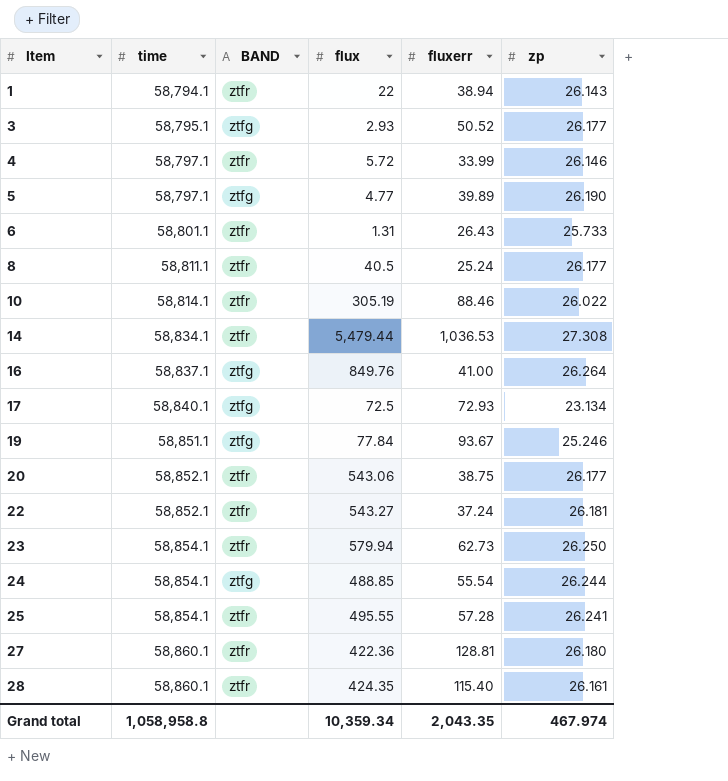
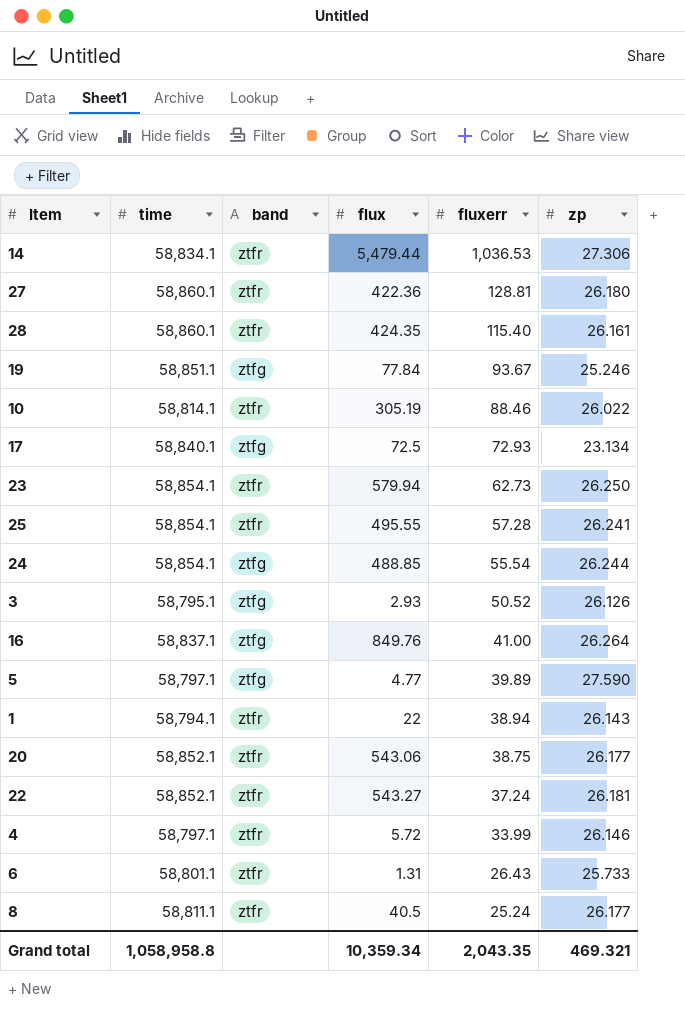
row order: Item ascending -> fluxerr descending
column name: BAND -> band
14 | zp: 27.308 -> 27.306
3 | zp: 26.177 -> 26.126
5 | zp: 26.190 -> 27.590
Grand total | zp: 467.974 -> 469.321

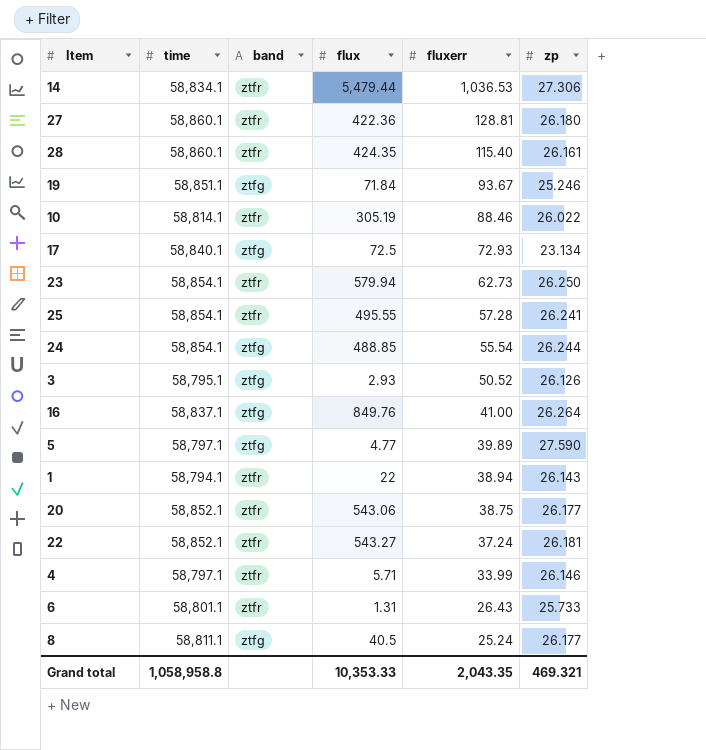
19 | flux: 77.84 -> 71.84
4 | flux: 5.72 -> 5.71
8 | band: ztfr -> ztfg
Grand total | flux: 10,359.34 -> 10,353.33

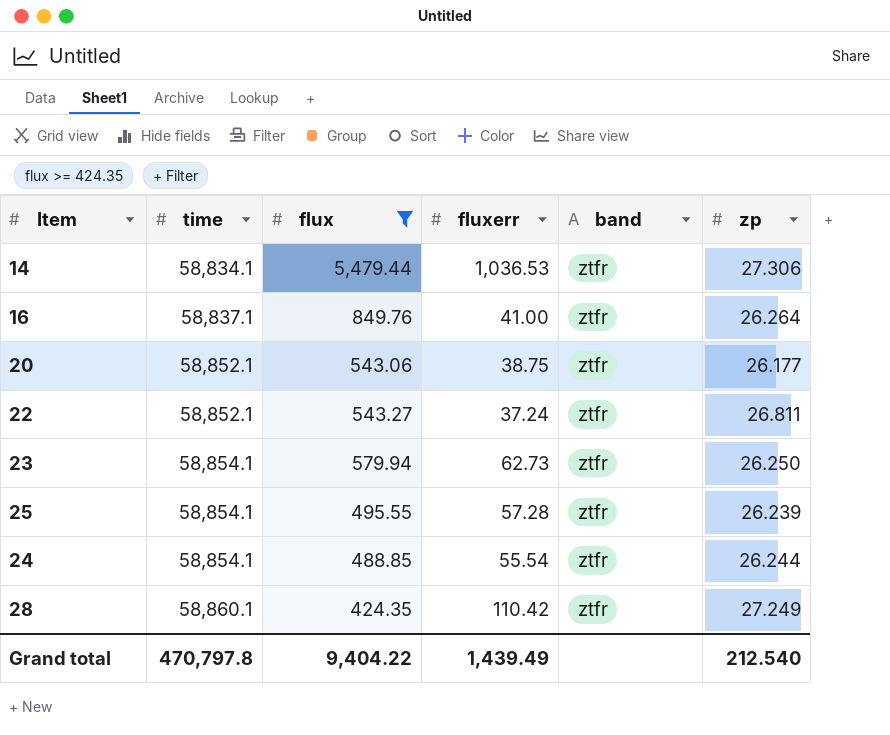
filter: none -> flux >= 424.35
row order: fluxerr descending -> time ascending
column band | position: 3 -> 5
16 | band: ztfg -> ztfr
22 | zp: 26.181 -> 26.811
25 | zp: 26.241 -> 26.239
24 | band: ztfg -> ztfr
28 | fluxerr: 115.40 -> 110.42
28 | zp: 26.161 -> 27.249
Grand total | time: 1,058,958.8 -> 470,797.8
Grand total | flux: 10,353.33 -> 9,404.22
Grand total | fluxerr: 2,043.35 -> 1,439.49
Grand total | zp: 469.321 -> 212.540

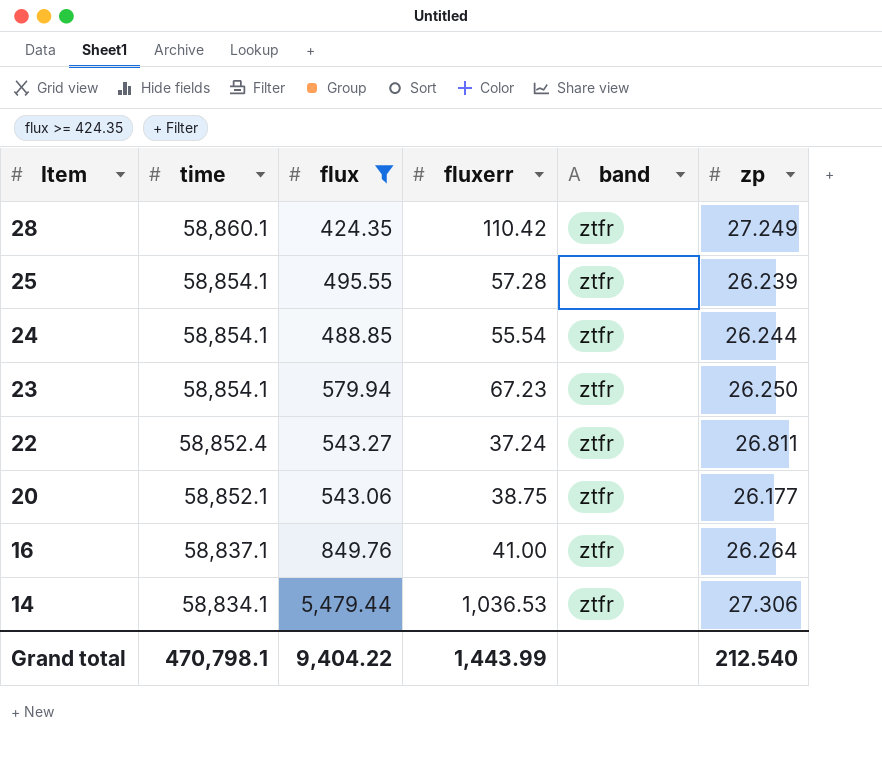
row order: time ascending -> Item descending
23 | fluxerr: 62.73 -> 67.23
22 | time: 58,852.1 -> 58,852.4
Grand total | time: 470,797.8 -> 470,798.1
Grand total | fluxerr: 1,439.49 -> 1,443.99

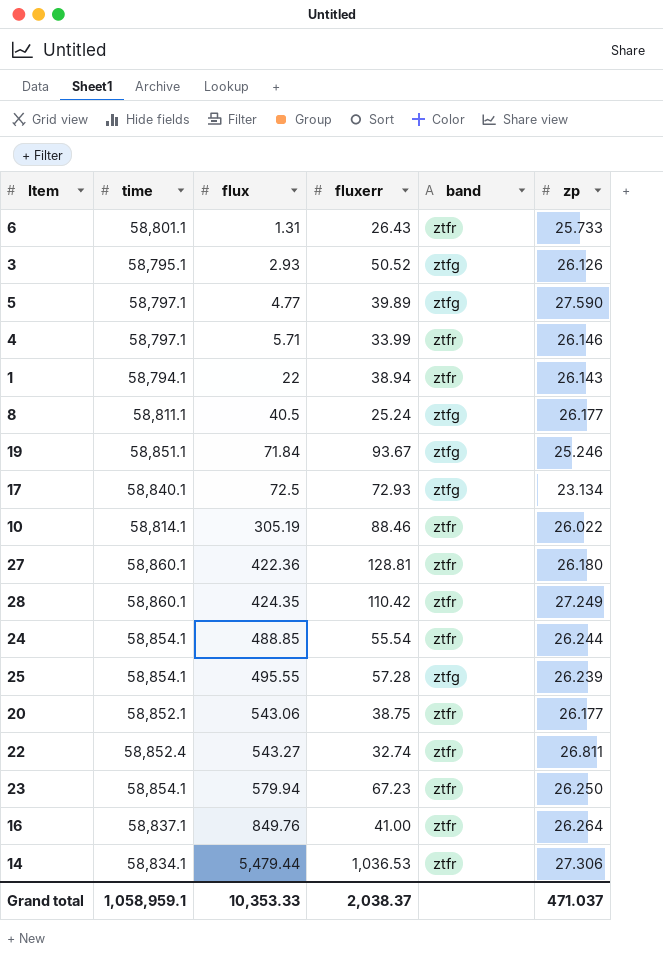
filter: flux >= 424.35 -> none
row order: Item descending -> flux ascending
25 | band: ztfr -> ztfg
22 | fluxerr: 37.24 -> 32.74
Grand total | time: 470,798.1 -> 1,058,959.1
Grand total | flux: 9,404.22 -> 10,353.33
Grand total | fluxerr: 1,443.99 -> 2,038.37
Grand total | zp: 212.540 -> 471.037

